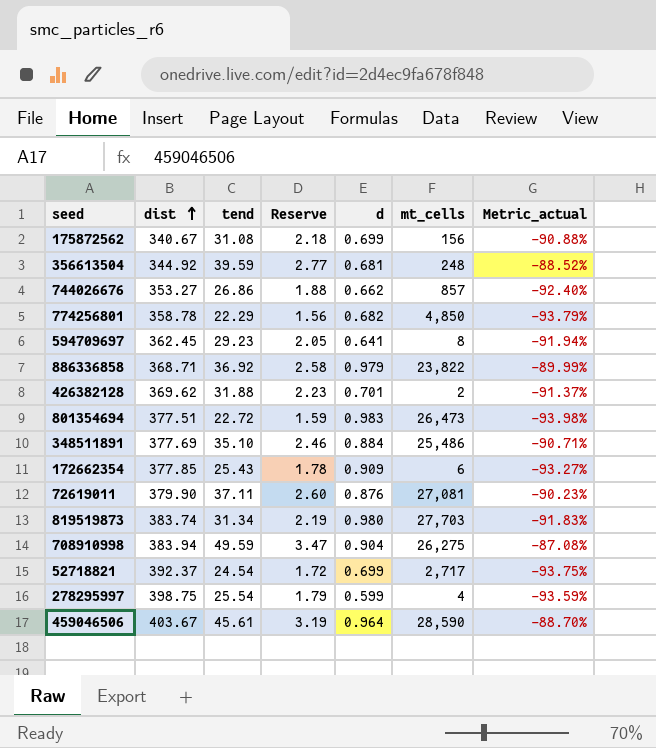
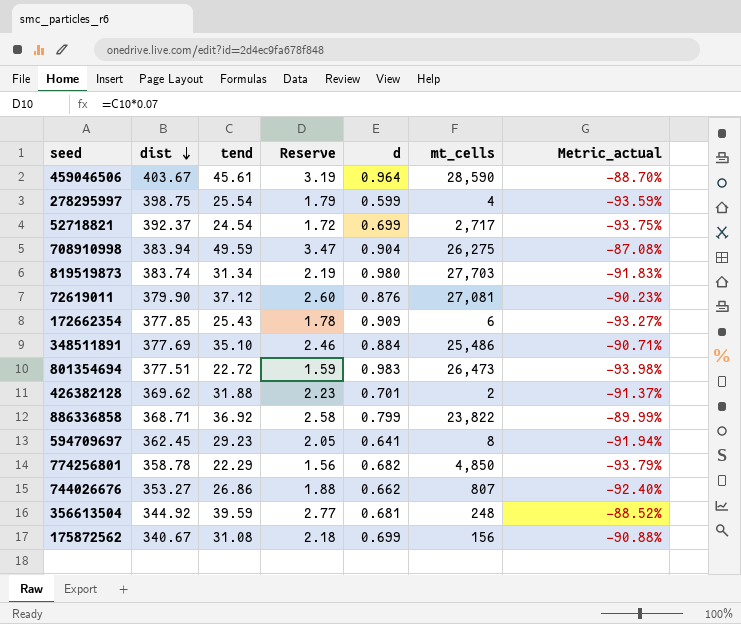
row order: dist ascending -> dist descending
72619011 | tend: 37.11 -> 37.12
886336858 | d: 0.979 -> 0.799
744026676 | mt_cells: 857 -> 807

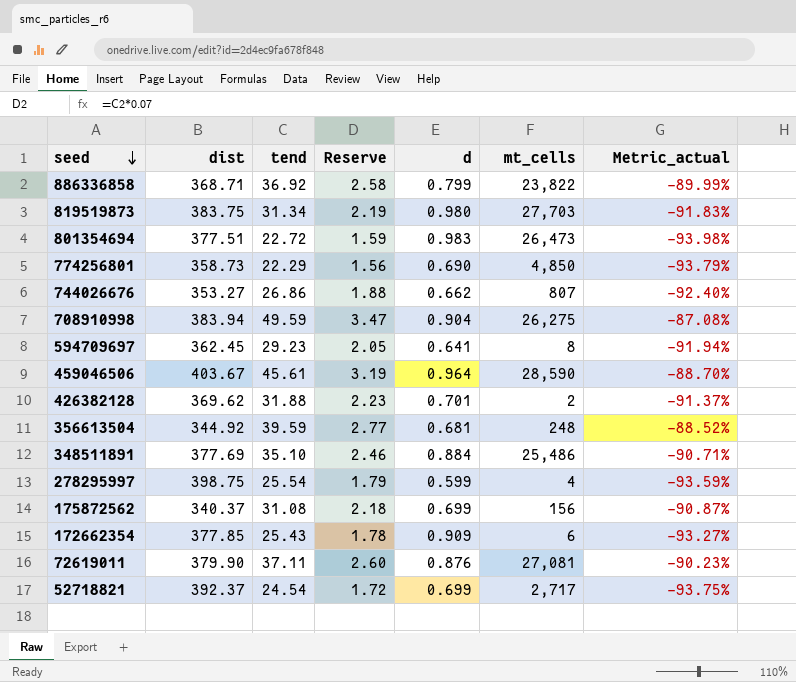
row order: dist descending -> seed descending
819519873 | dist: 383.74 -> 383.75
774256801 | dist: 358.78 -> 358.73
774256801 | d: 0.682 -> 0.690
175872562 | dist: 340.67 -> 340.37
175872562 | Metric_actual: -90.88% -> -90.87%
72619011 | tend: 37.12 -> 37.11

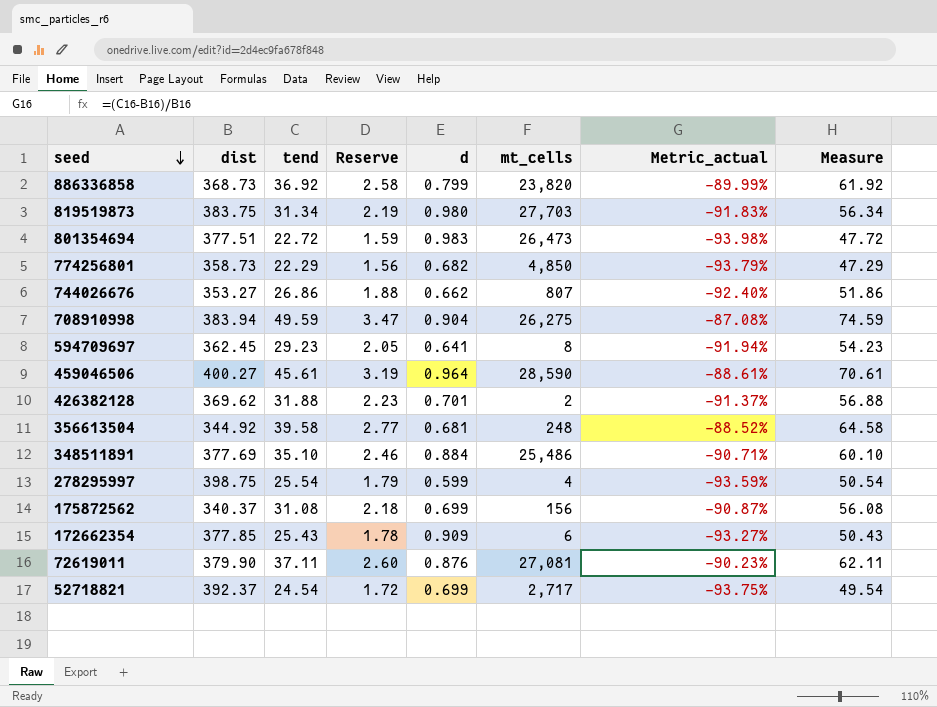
column Measure | formula: none -> [tend] + 25
886336858 | dist: 368.71 -> 368.73
886336858 | mt_cells: 23,822 -> 23,820
774256801 | d: 0.690 -> 0.682
459046506 | dist: 403.67 -> 400.27
459046506 | Metric_actual: -88.70% -> -88.61%
356613504 | tend: 39.59 -> 39.58

